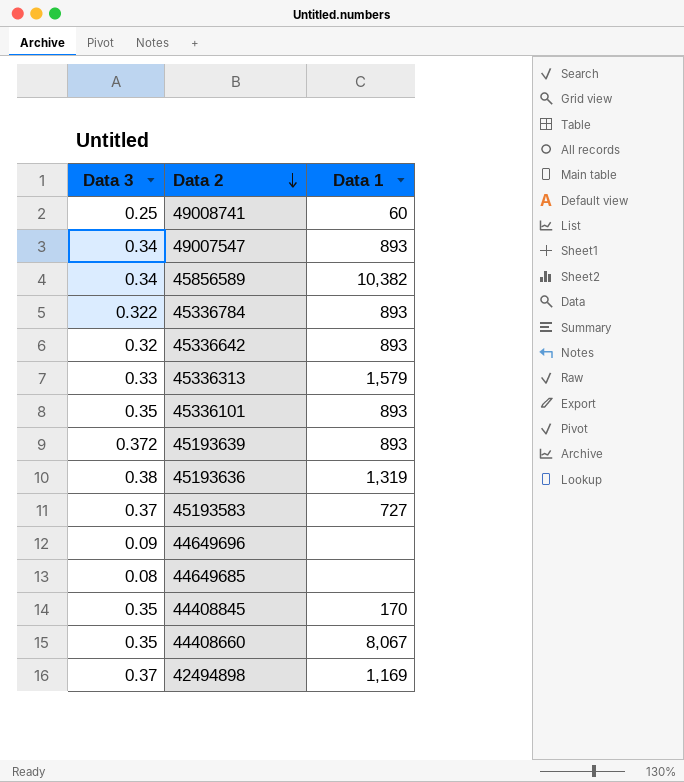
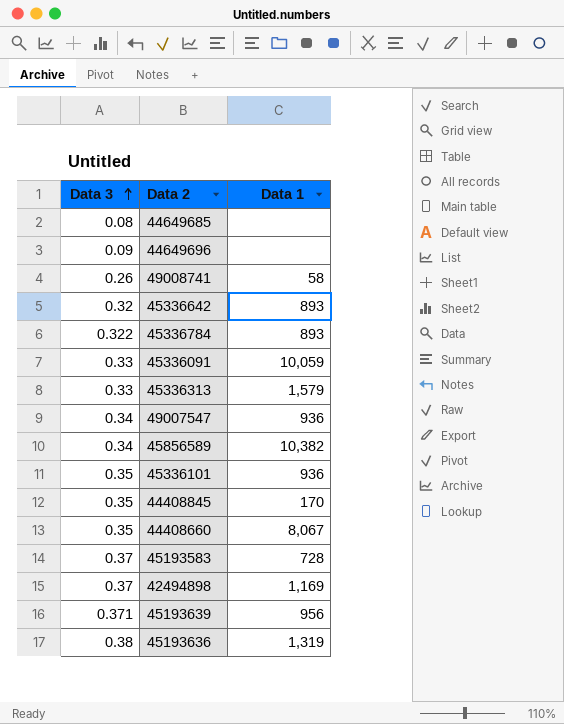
row order: Data 2 descending -> Data 3 ascending
49008741 | Data 3: 0.25 -> 0.26
49008741 | Data 1: 60 -> 58
row 45336091: none -> 0.33 | 10,059
49007547 | Data 1: 893 -> 936
45336101 | Data 1: 893 -> 936
45193583 | Data 1: 727 -> 728
45193639 | Data 3: 0.372 -> 0.371
45193639 | Data 1: 893 -> 956

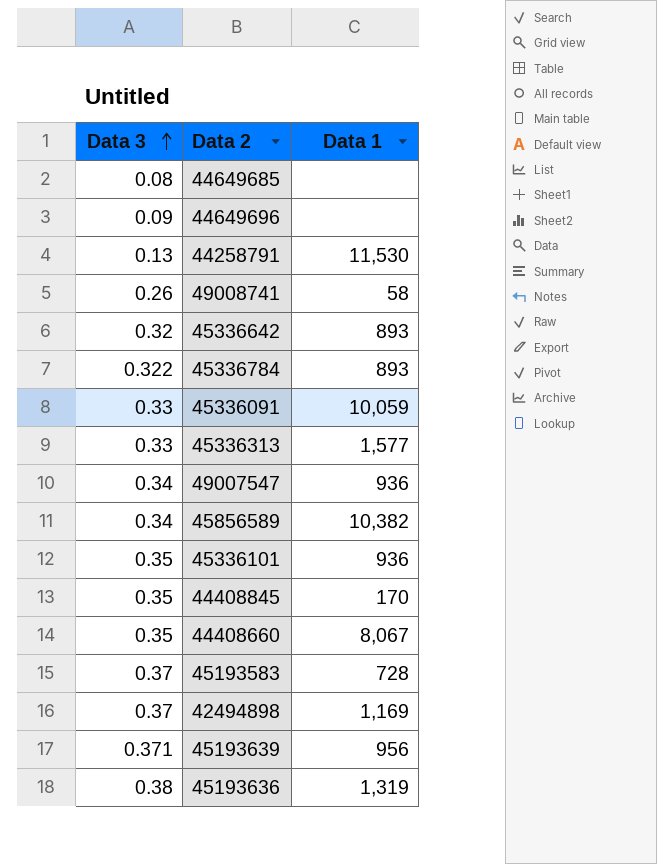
row 44258791: none -> 0.13 | 11,530
45336313 | Data 1: 1,579 -> 1,577

